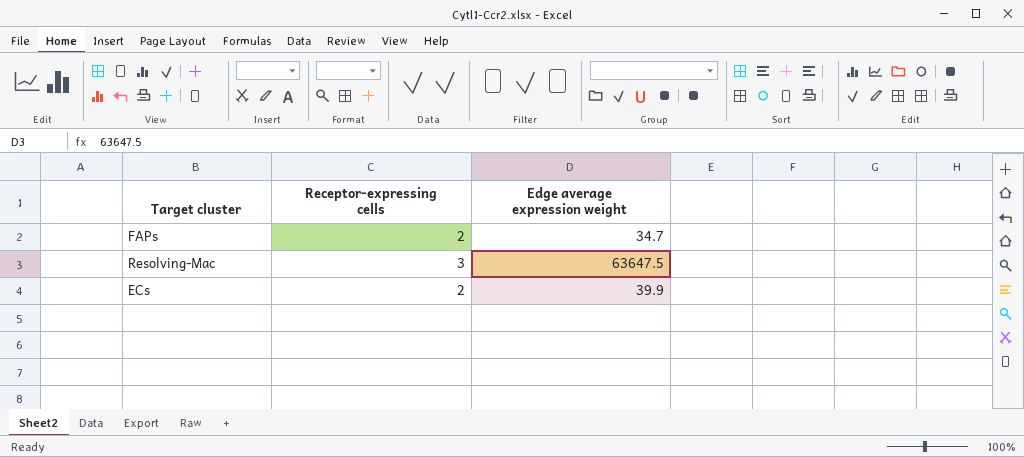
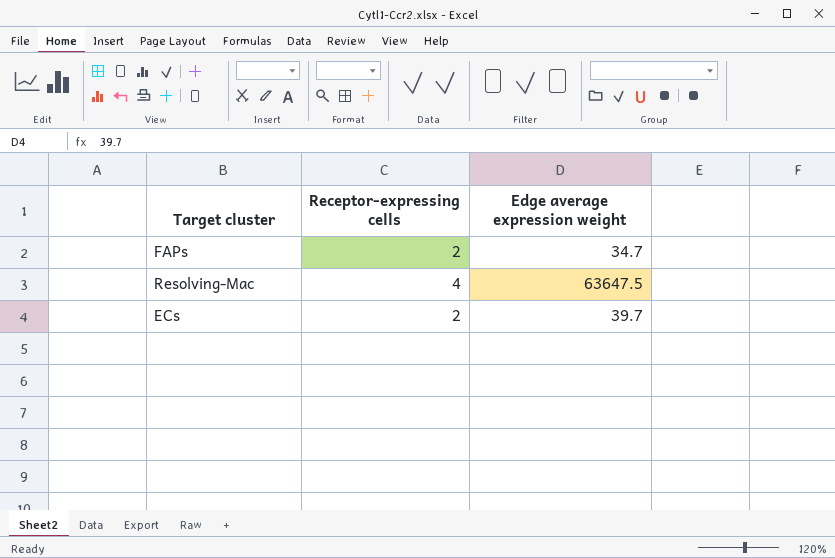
Resolving-Mac | Receptor-expressing cells: 3 -> 4
ECs | Edge average expression weight: 39.9 -> 39.7

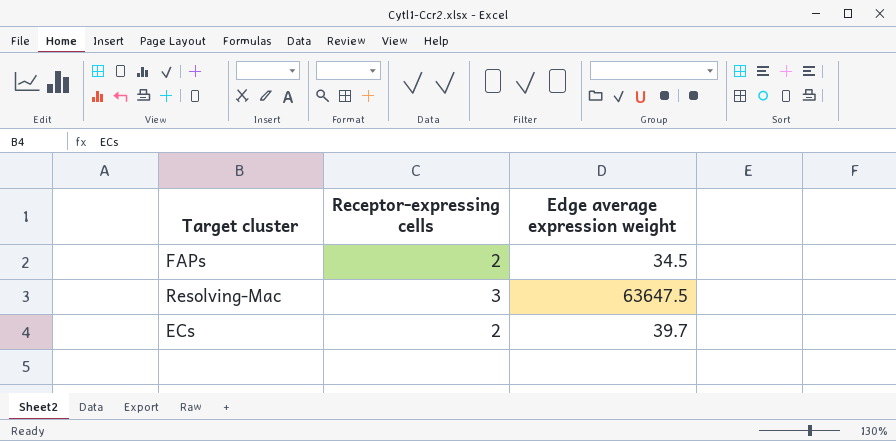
FAPs | Edge average expression weight: 34.7 -> 34.5
Resolving-Mac | Receptor-expressing cells: 4 -> 3

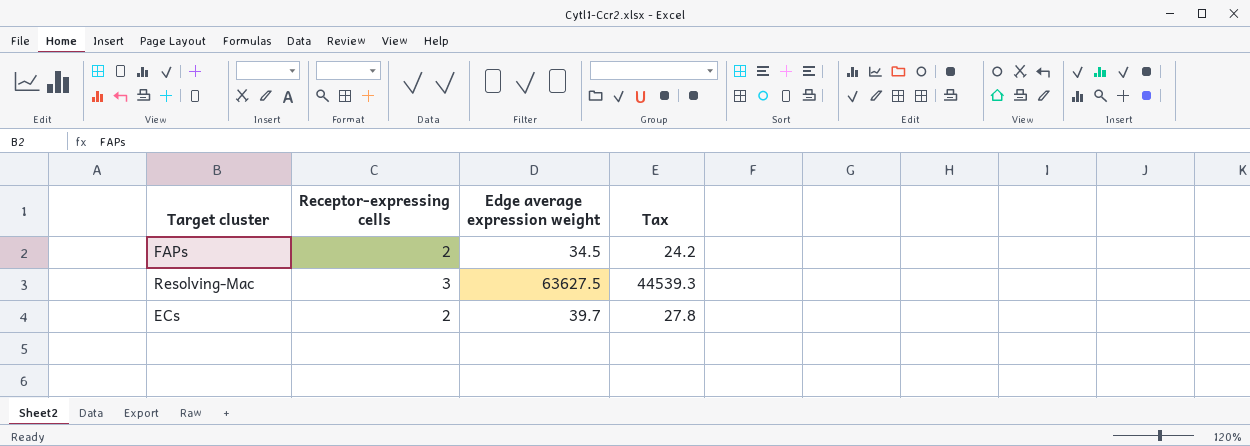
column Tax | formula: none -> [Edge average expression weight] * 0.7
Resolving-Mac | Edge average expression weight: 63647.5 -> 63627.5

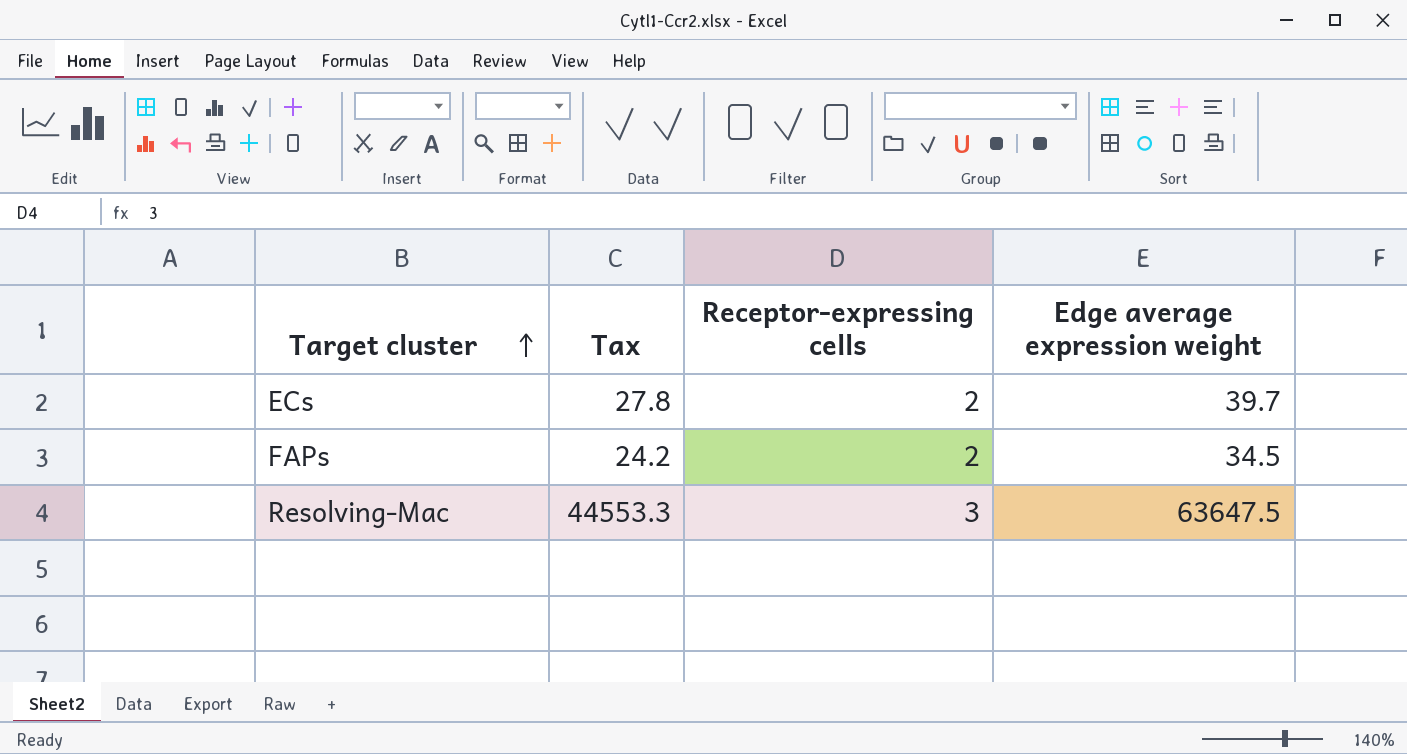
row order: none -> Target cluster ascending
column Tax | position: 4 -> 2
Resolving-Mac | Tax: 44539.3 -> 44553.3
Resolving-Mac | Edge average expression weight: 63627.5 -> 63647.5

